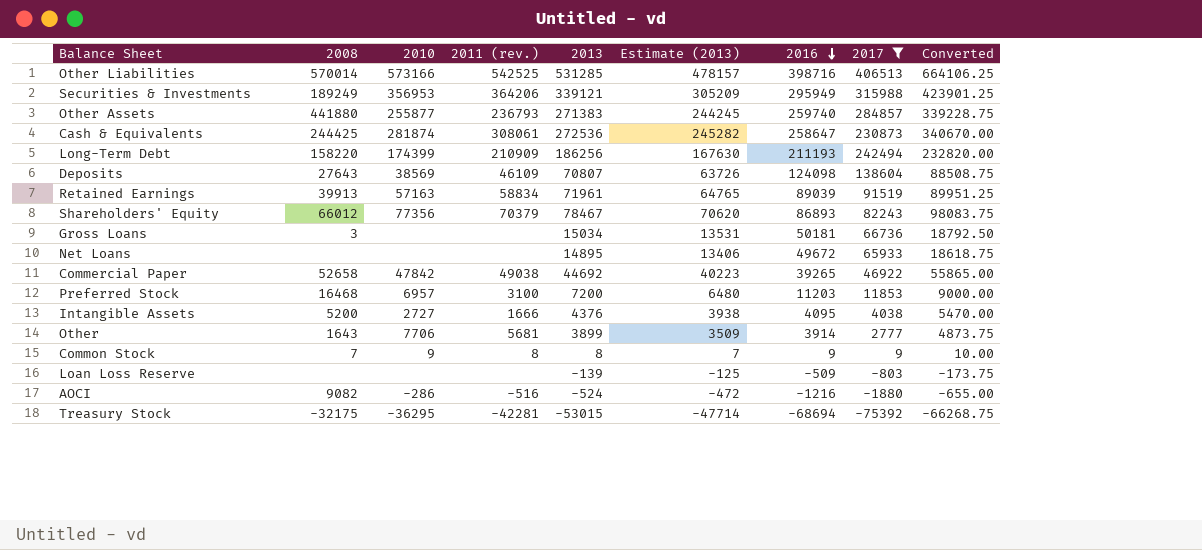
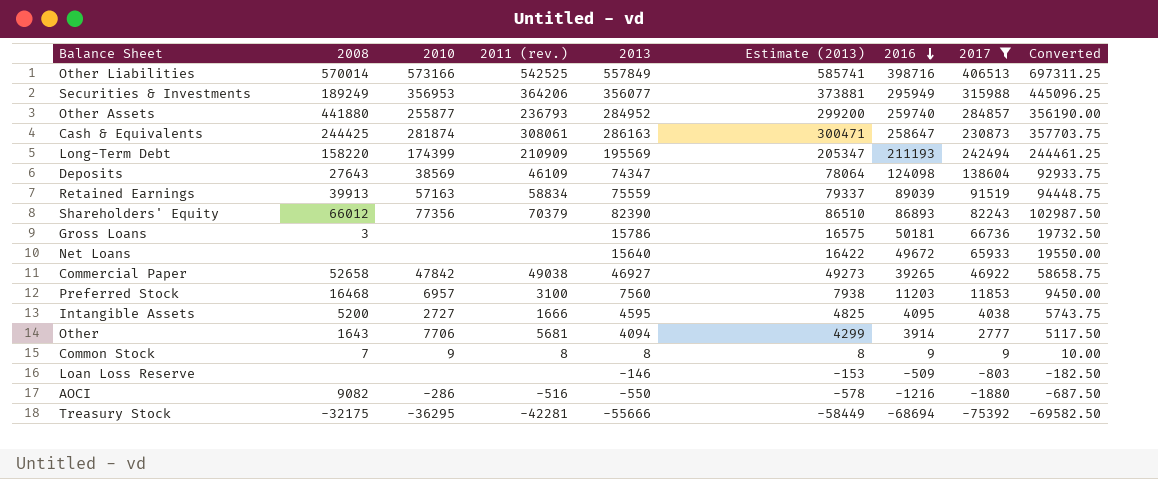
column Estimate (2013) | formula: [2013] * 0.9 -> [2013] * 1.05
Other Liabilities | 2013: 531285 -> 557849
Other Liabilities | Converted: 664106.25 -> 697311.25
Securities & Investments | 2013: 339121 -> 356077
Securities & Investments | Converted: 423901.25 -> 445096.25
Other Assets | 2013: 271383 -> 284952
Other Assets | Converted: 339228.75 -> 356190.00
Cash & Equivalents | 2013: 272536 -> 286163
Cash & Equivalents | Converted: 340670.00 -> 357703.75
Long-Term Debt | 2013: 186256 -> 195569
Long-Term Debt | Converted: 232820.00 -> 244461.25
Deposits | 2013: 70807 -> 74347
Deposits | Converted: 88508.75 -> 92933.75
Retained Earnings | 2013: 71961 -> 75559
Retained Earnings | Converted: 89951.25 -> 94448.75
Shareholders' Equity | 2013: 78467 -> 82390
Shareholders' Equity | Converted: 98083.75 -> 102987.50
Gross Loans | 2013: 15034 -> 15786
Gross Loans | Converted: 18792.50 -> 19732.50
Net Loans | 2013: 14895 -> 15640
Net Loans | Converted: 18618.75 -> 19550.00
Commercial Paper | 2013: 44692 -> 46927
Commercial Paper | Converted: 55865.00 -> 58658.75
Preferred Stock | 2013: 7200 -> 7560
Preferred Stock | Converted: 9000.00 -> 9450.00
Intangible Assets | 2013: 4376 -> 4595
Intangible Assets | Converted: 5470.00 -> 5743.75
Other | 2013: 3899 -> 4094
Other | Converted: 4873.75 -> 5117.50
Loan Loss Reserve | 2013: -139 -> -146
Loan Loss Reserve | Converted: -173.75 -> -182.50
AOCI | 2013: -524 -> -550
AOCI | Converted: -655.00 -> -687.50
Treasury Stock | 2013: -53015 -> -55666
Treasury Stock | Converted: -66268.75 -> -69582.50

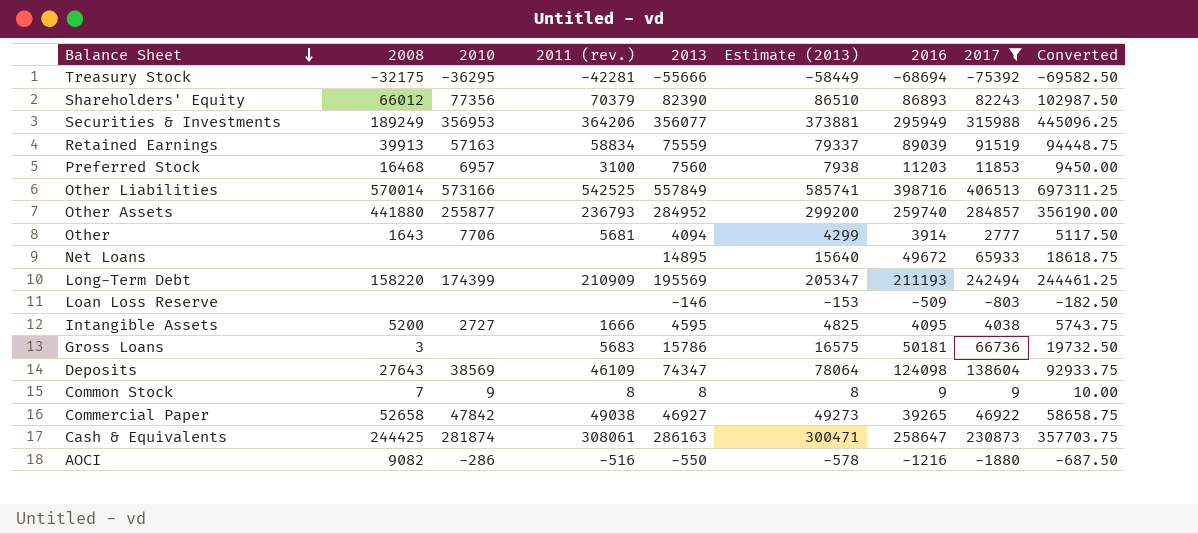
row order: 2016 descending -> Balance Sheet descending
Net Loans | 2013: 15640 -> 14895
Net Loans | Estimate (2013): 16422 -> 15640
Net Loans | Converted: 19550.00 -> 18618.75
Gross Loans | 2011 (rev.): none -> 5683

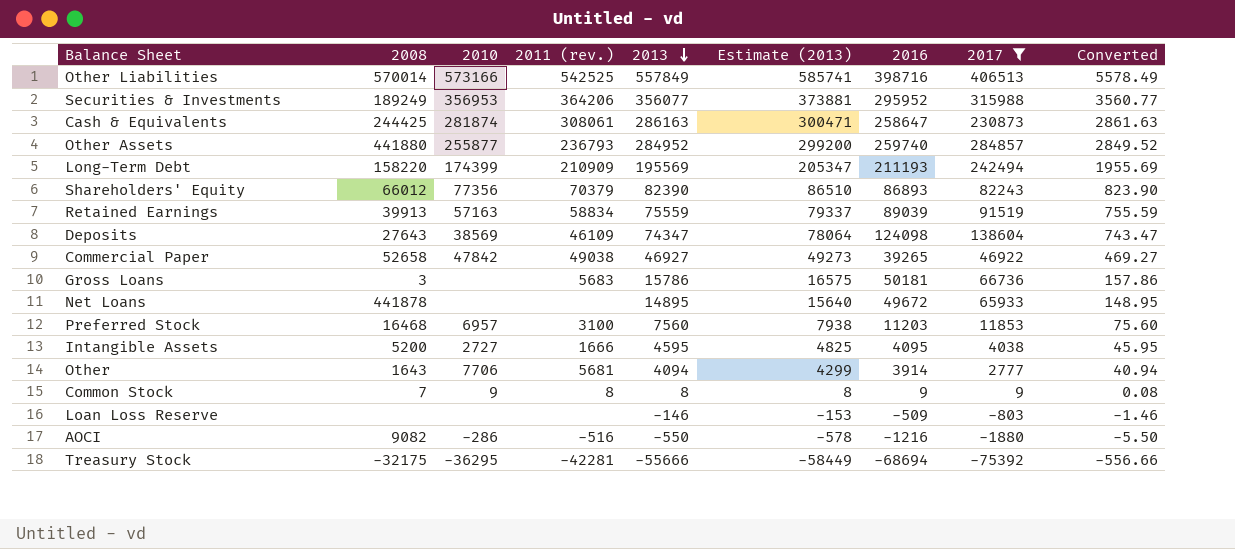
row order: Balance Sheet descending -> 2013 descending
column Converted | formula: [2013] * 1.25 -> [2013] * 0.01
Securities & Investments | 2016: 295949 -> 295952
Net Loans | 2008: none -> 441878

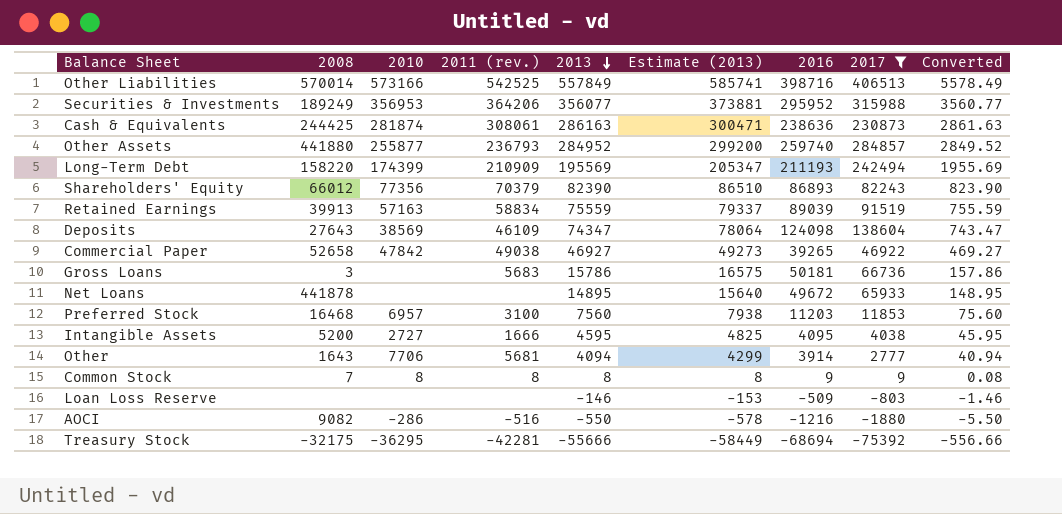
Cash & Equivalents | 2016: 258647 -> 238636
Common Stock | 2010: 9 -> 8

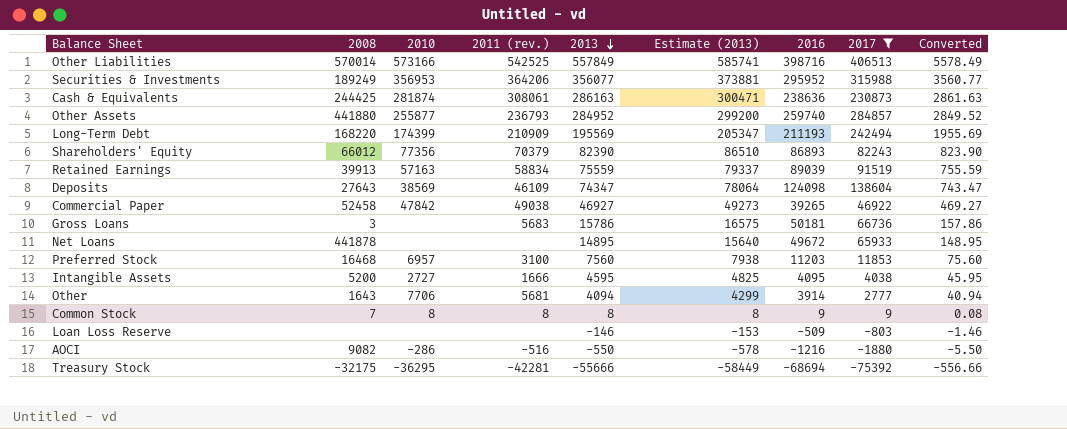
Long-Term Debt | 2008: 158220 -> 168220
Commercial Paper | 2008: 52658 -> 52458

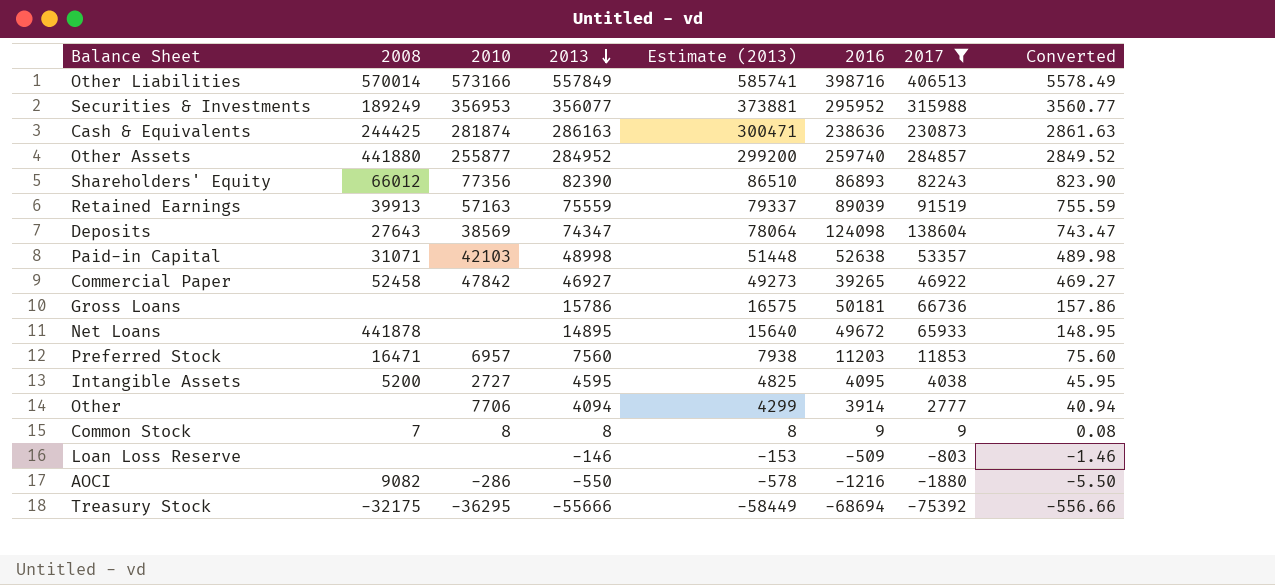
column 2011 (rev.) | position: 4 -> none
row Long-Term Debt: 168220 | 174399 | 210909 | 195569 | 205347 | 211193 | 242494 | 1955.69 -> none
row Paid-in Capital: none -> 31071 | 42103 | 48998 | 51448 | 52638 | 53357 | 489.98
Gross Loans | 2008: 3 -> none
Preferred Stock | 2008: 16468 -> 16471
Other | 2008: 1643 -> none

